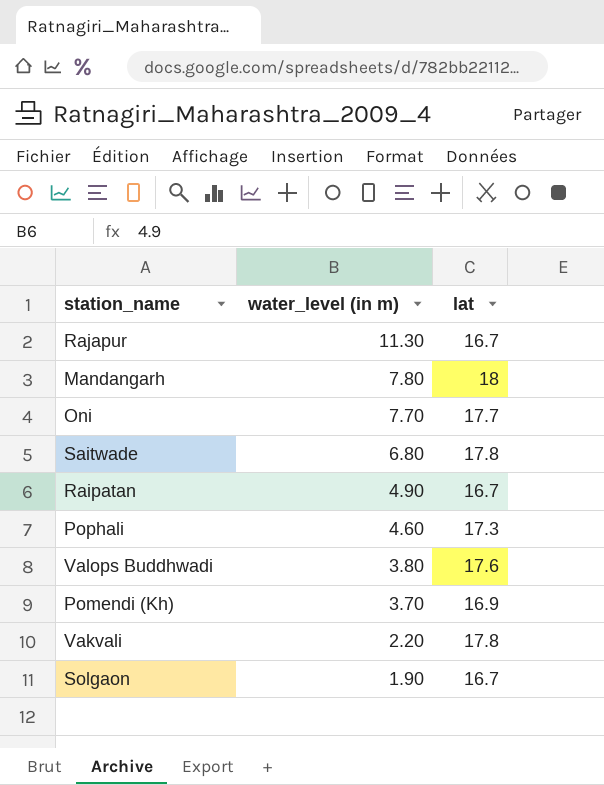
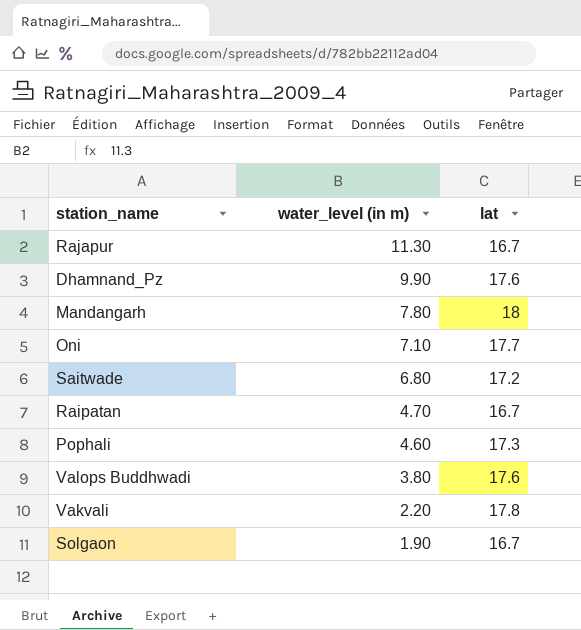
row Pomendi (Kh): 3.70 | 16.9 -> none
row Dhamnand_Pz: none -> 9.90 | 17.6
Oni | water_level (in m): 7.70 -> 7.10
Saitwade | lat: 17.8 -> 17.2
Raipatan | water_level (in m): 4.90 -> 4.70

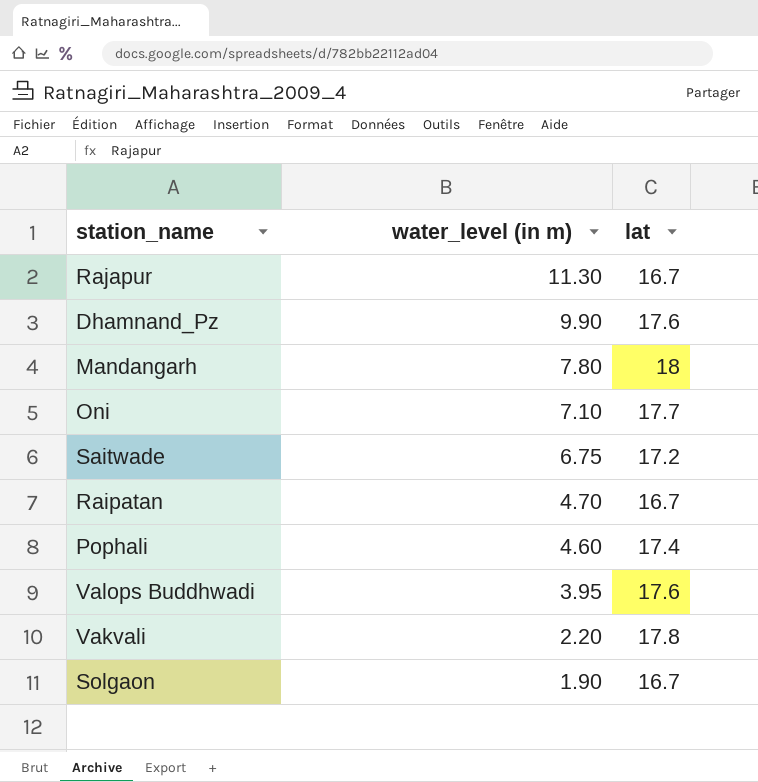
Saitwade | water_level (in m): 6.80 -> 6.75
Pophali | lat: 17.3 -> 17.4
Valops Buddhwadi | water_level (in m): 3.80 -> 3.95

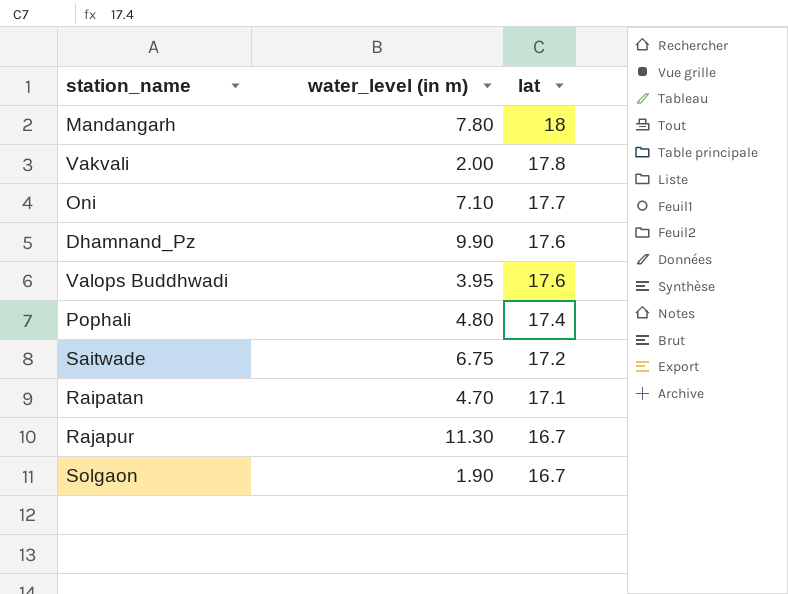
row order: water_level (in m) descending -> lat descending
Vakvali | water_level (in m): 2.20 -> 2.00
Pophali | water_level (in m): 4.60 -> 4.80
Raipatan | lat: 16.7 -> 17.1

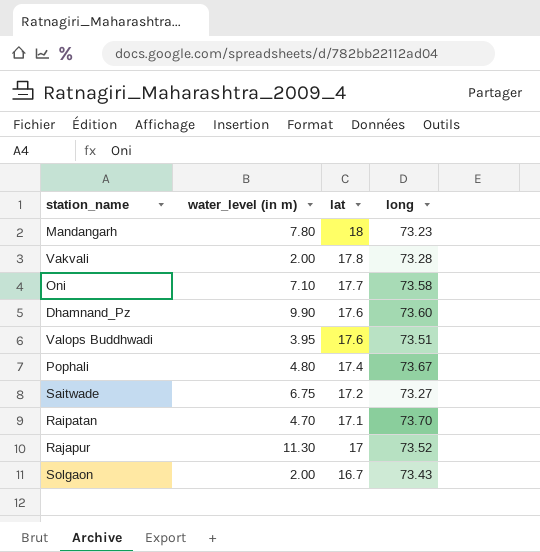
column long | position: none -> 4
Rajapur | lat: 16.7 -> 17
Solgaon | water_level (in m): 1.90 -> 2.00

